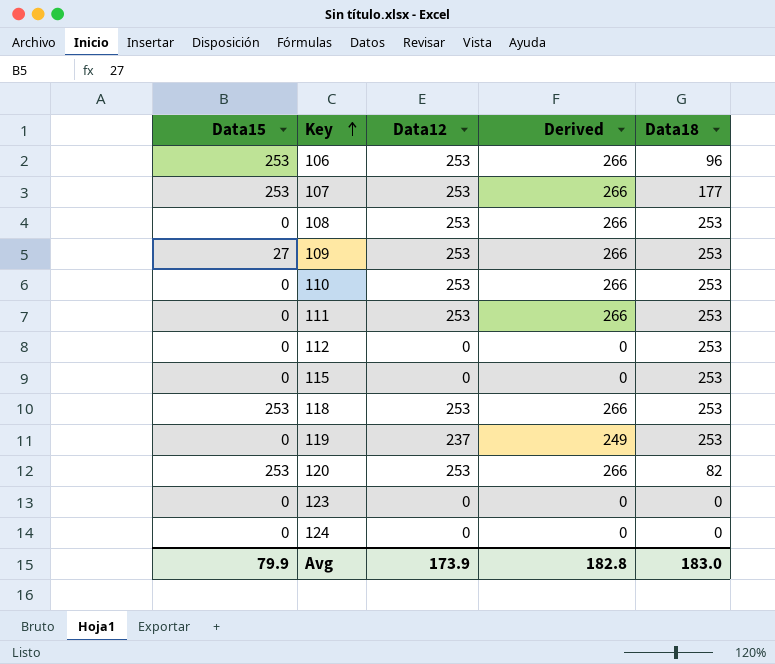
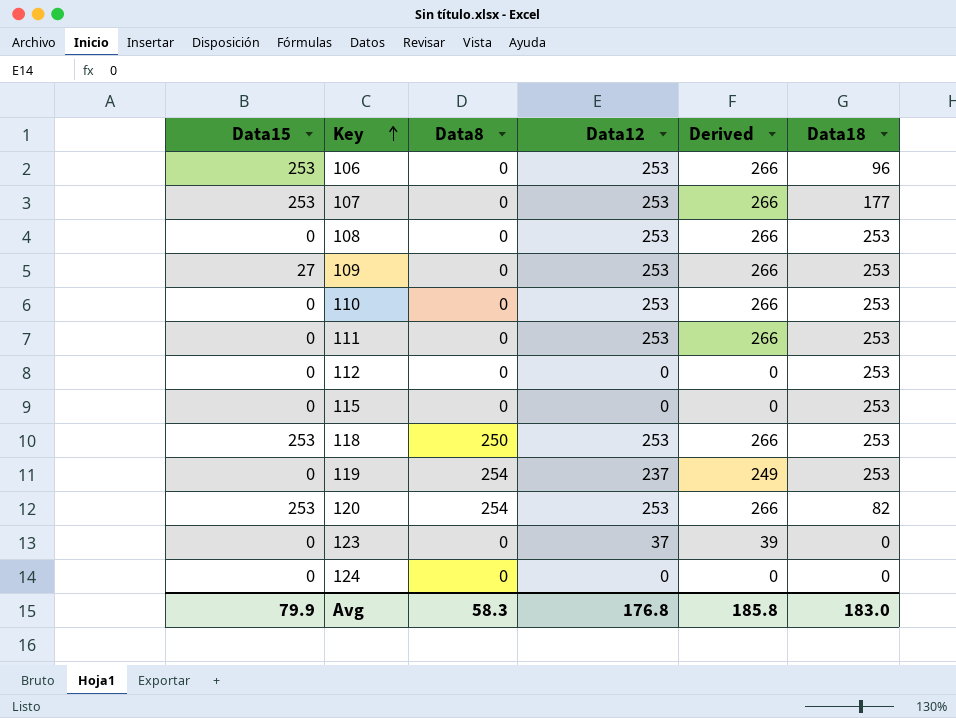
column Data8 | position: none -> 3
123 | Data12: 0 -> 37
123 | Derived: 0 -> 39
Avg | Data12: 173.9 -> 176.8
Avg | Derived: 182.8 -> 185.8

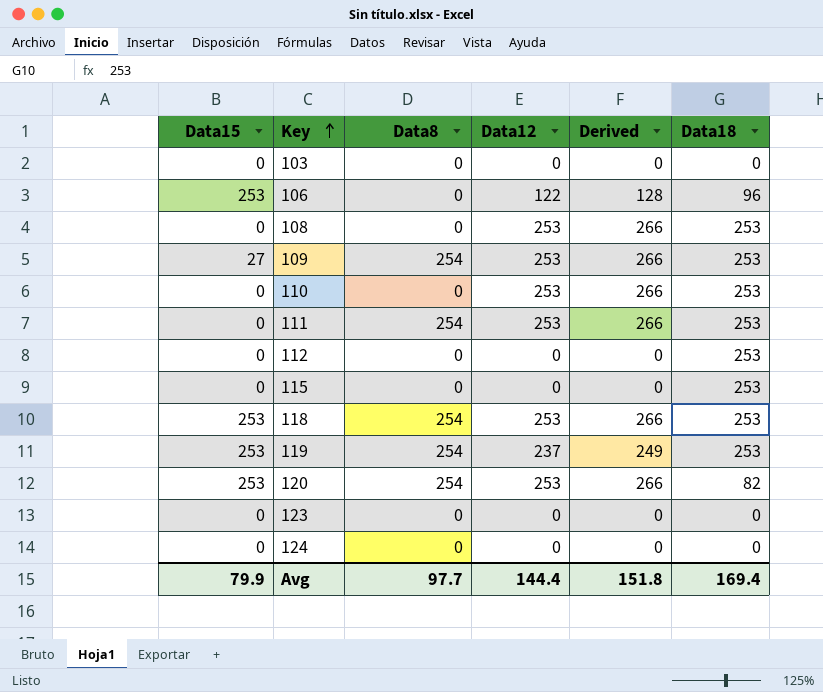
row 107: 253 | 0 | 253 | 266 | 177 -> none
row 103: none -> 0 | 0 | 0 | 0 | 0
106 | Data12: 253 -> 122
106 | Derived: 266 -> 128
109 | Data8: 0 -> 254
111 | Data8: 0 -> 254
118 | Data8: 250 -> 254
119 | Data15: 0 -> 253
123 | Data12: 37 -> 0
123 | Derived: 39 -> 0
Avg | Data8: 58.3 -> 97.7
Avg | Data12: 176.8 -> 144.4
Avg | Derived: 185.8 -> 151.8
Avg | Data18: 183.0 -> 169.4

